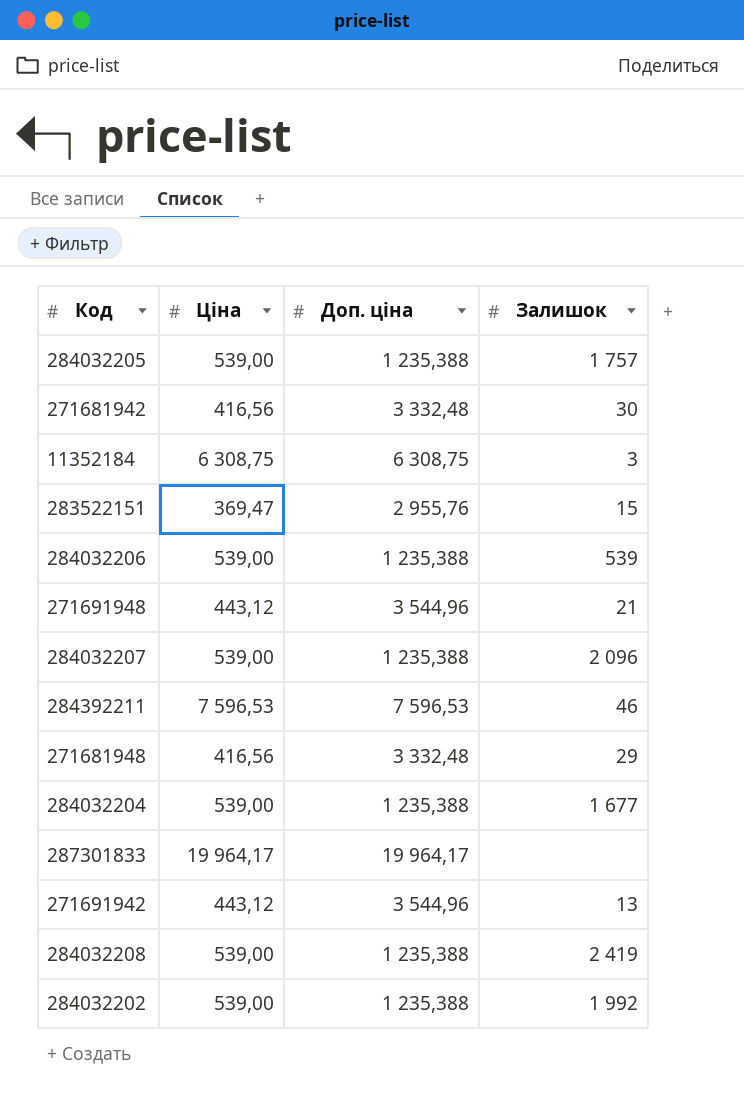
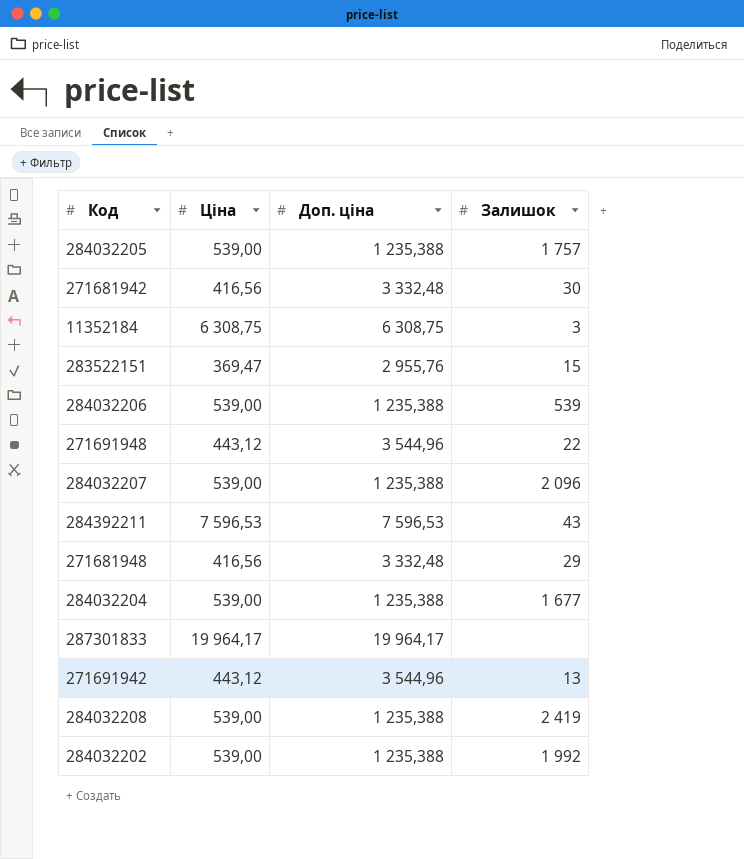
271691948 | Залишок: 21 -> 22
284392211 | Залишок: 46 -> 43

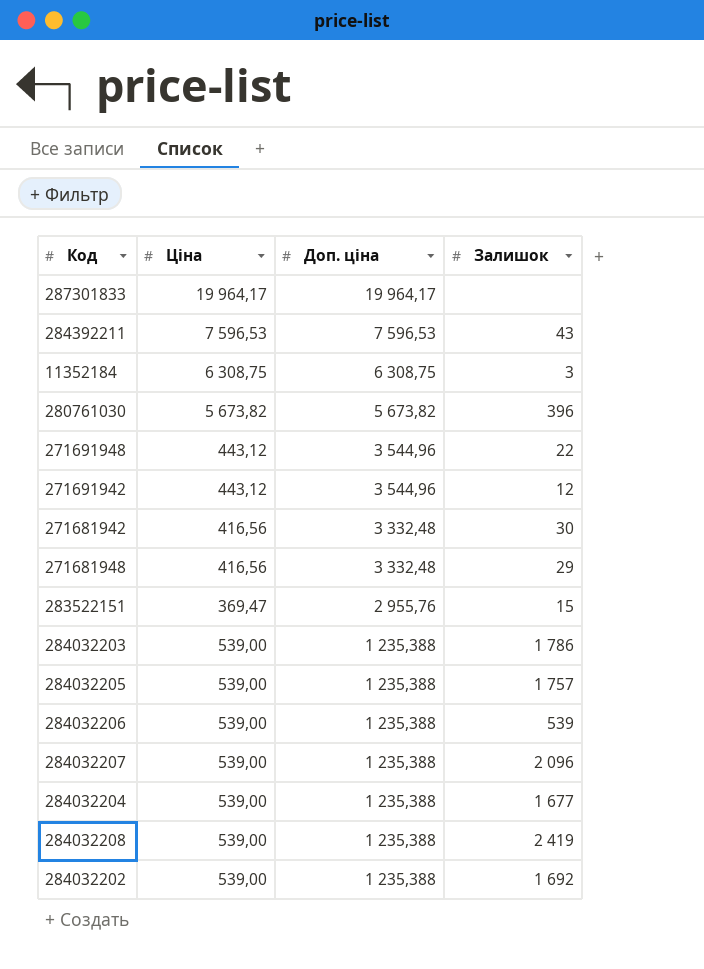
row order: none -> Доп. ціна descending
row 280761030: none -> 5 673,82 | 5 673,82 | 396
271691942 | Залишок: 13 -> 12
row 284032203: none -> 539,00 | 1 235,388 | 1 786
284032202 | Залишок: 1 992 -> 1 692

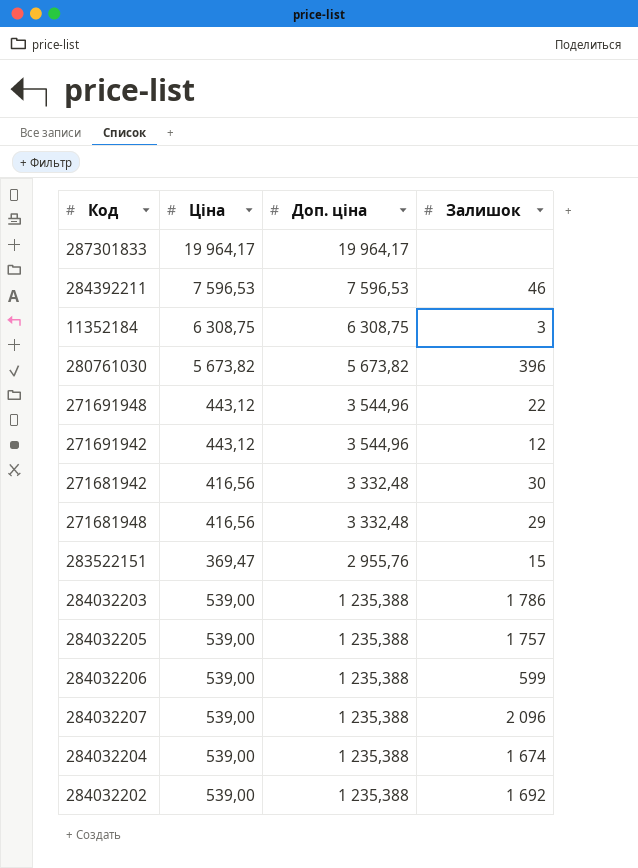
row 284032208: 539,00 | 1 235,388 | 2 419 -> none
284392211 | Залишок: 43 -> 46
284032206 | Залишок: 539 -> 599
284032204 | Залишок: 1 677 -> 1 674

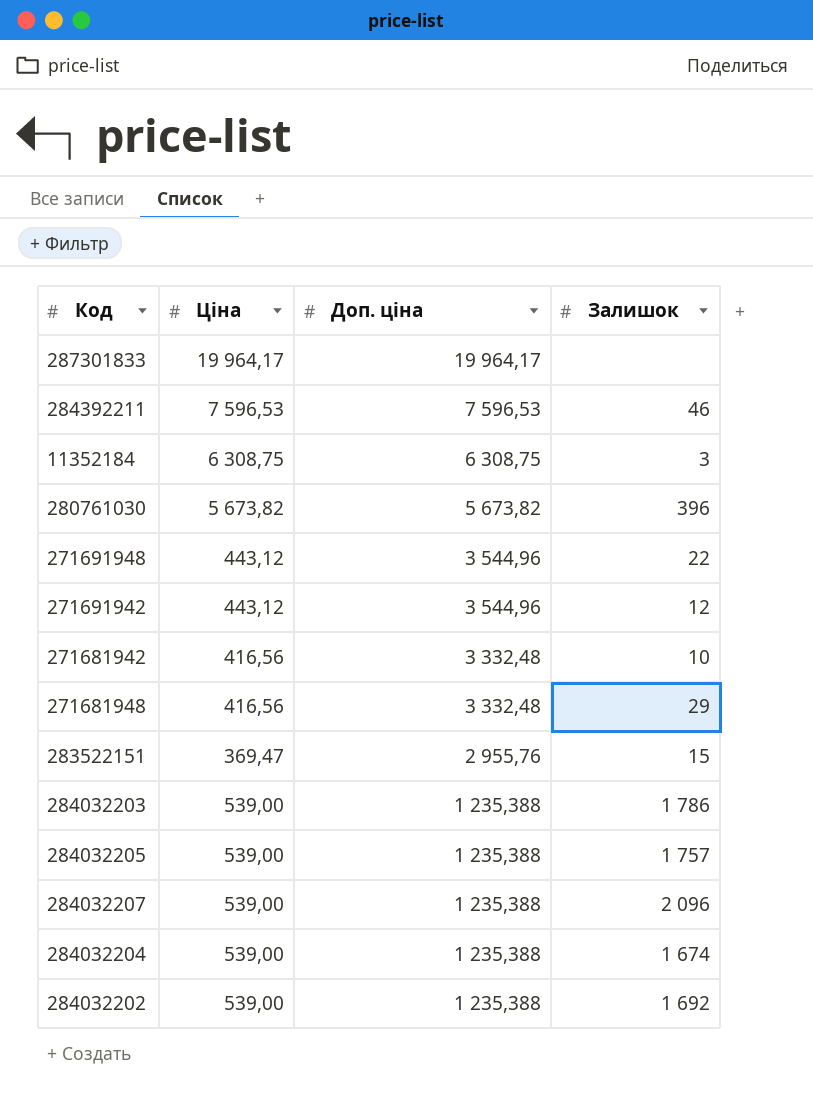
row 284032206: 539,00 | 1 235,388 | 599 -> none
271681942 | Залишок: 30 -> 10

